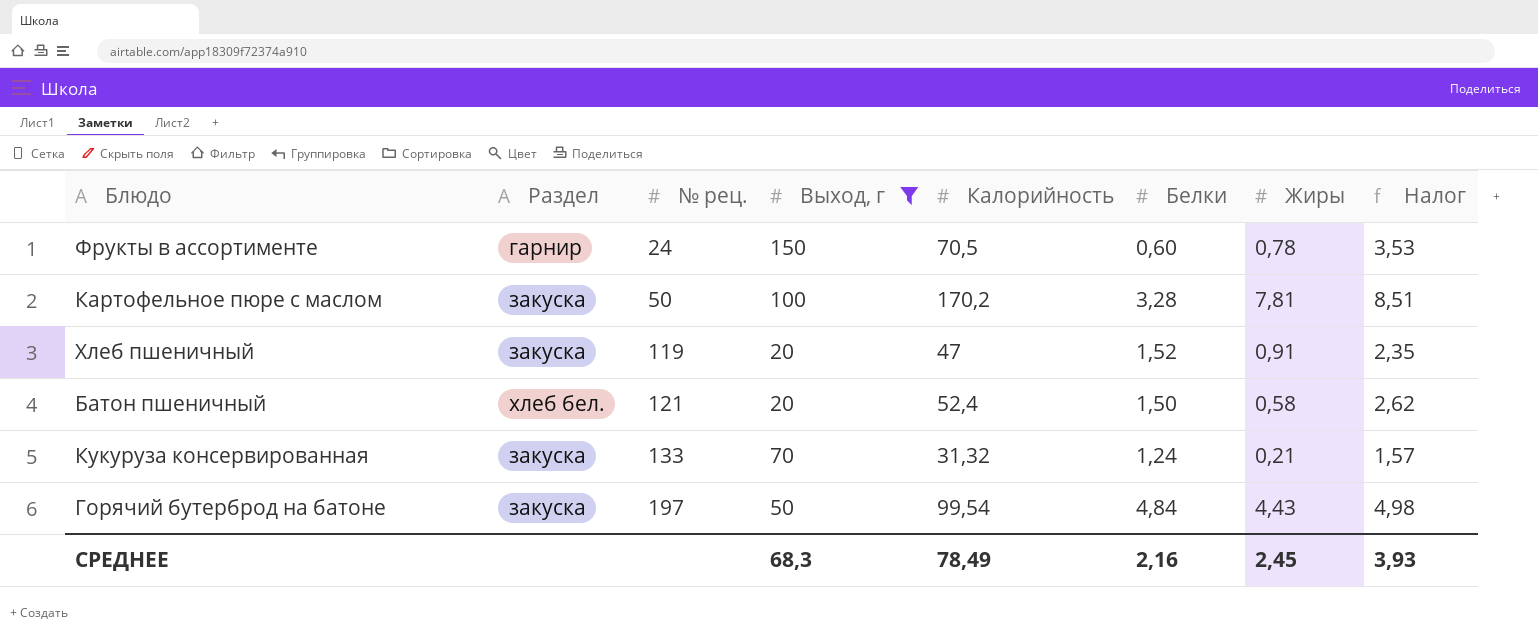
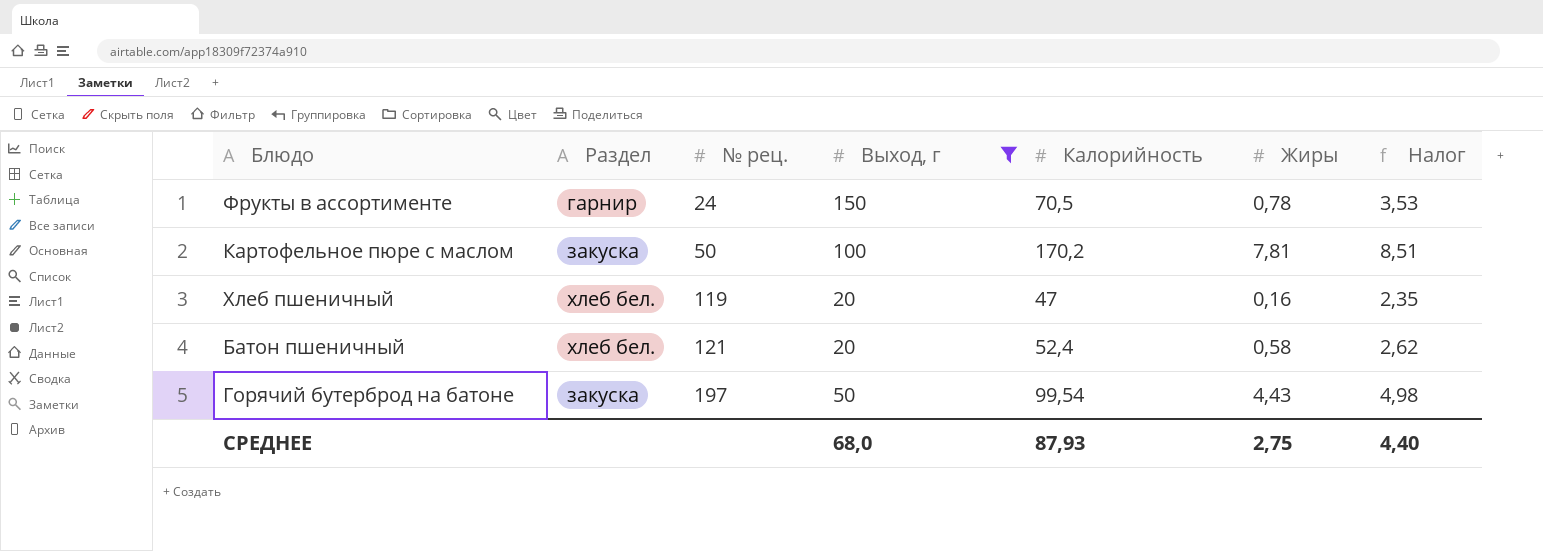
column Белки | position: 6 -> none
row Кукуруза консервированная: закуска | 133 | 70 | 31,32 | 1,24 | 0,21 | 1,57 -> none
Хлеб пшеничный | Раздел: закуска -> хлеб бел.
Хлеб пшеничный | Жиры: 0,91 -> 0,16
СРЕДНЕЕ | Выход, г: 68,3 -> 68,0
СРЕДНЕЕ | Калорийность: 78,49 -> 87,93
СРЕДНЕЕ | Жиры: 2,45 -> 2,75
СРЕДНЕЕ | Налог: 3,93 -> 4,40

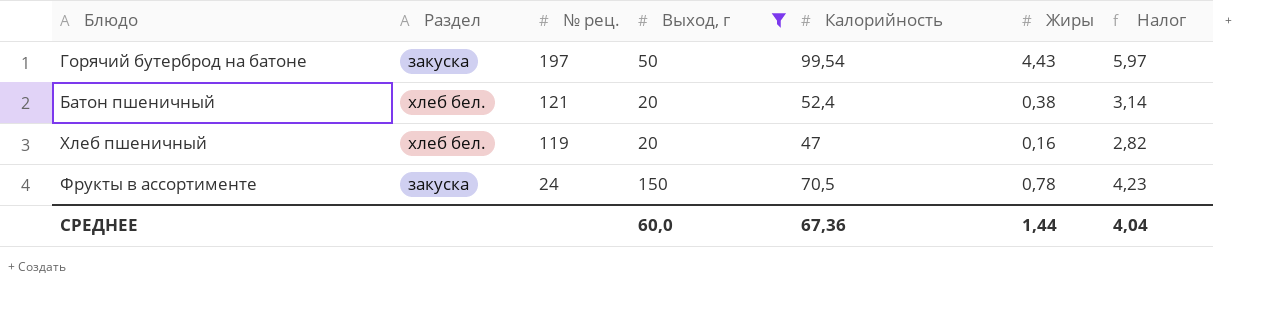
row order: № рец. ascending -> № рец. descending
column Налог | formula: [Калорийность] * 0,05 -> [Калорийность] * 0,06
row Картофельное пюре с маслом: закуска | 50 | 100 | 170,2 | 7,81 | 8,51 -> none
Батон пшеничный | Жиры: 0,58 -> 0,38
Фрукты в ассортименте | Раздел: гарнир -> закуска
СРЕДНЕЕ | Выход, г: 68,0 -> 60,0
СРЕДНЕЕ | Калорийность: 87,93 -> 67,36
СРЕДНЕЕ | Жиры: 2,75 -> 1,44
СРЕДНЕЕ | Налог: 4,40 -> 4,04

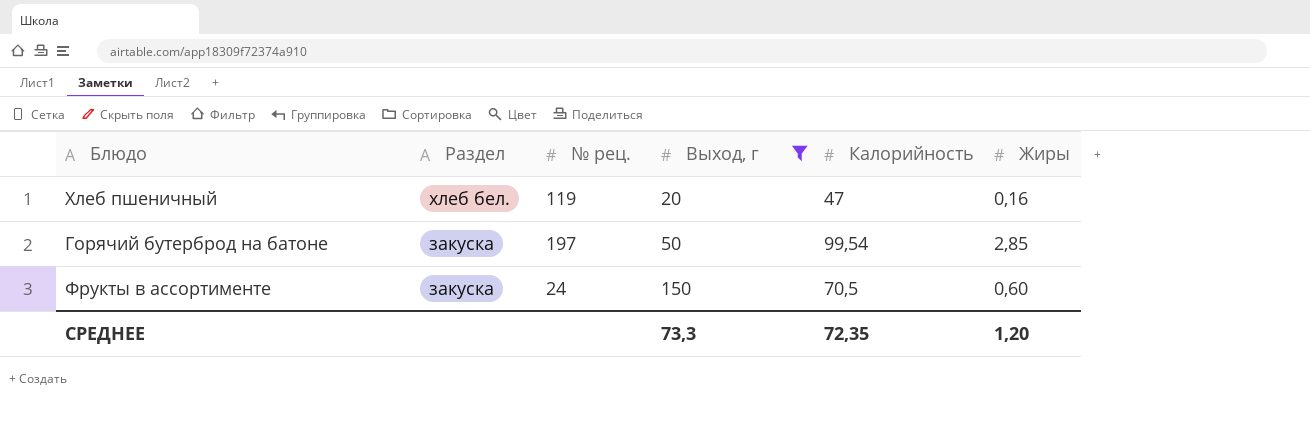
row order: № рец. descending -> Раздел descending
column Налог | formula: [Калорийность] * 0,06 -> none
row Батон пшеничный: хлеб бел. | 121 | 20 | 52,4 | 0,38 | 3,14 -> none
Горячий бутерброд на батоне | Жиры: 4,43 -> 2,85
Фрукты в ассортименте | Жиры: 0,78 -> 0,60
СРЕДНЕЕ | Выход, г: 60,0 -> 73,3
СРЕДНЕЕ | Калорийность: 67,36 -> 72,35
СРЕДНЕЕ | Жиры: 1,44 -> 1,20

